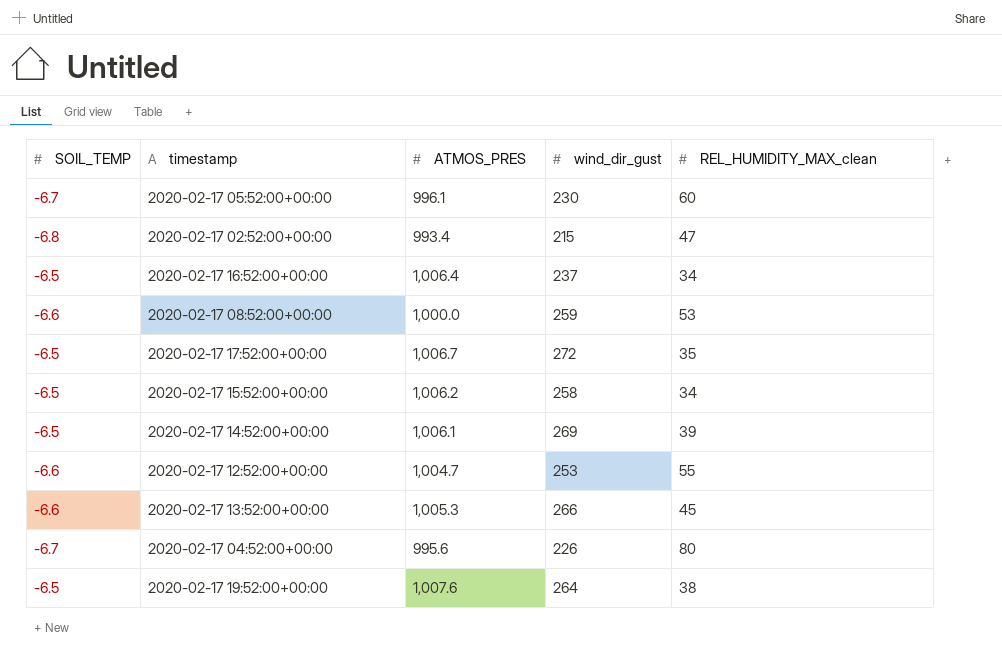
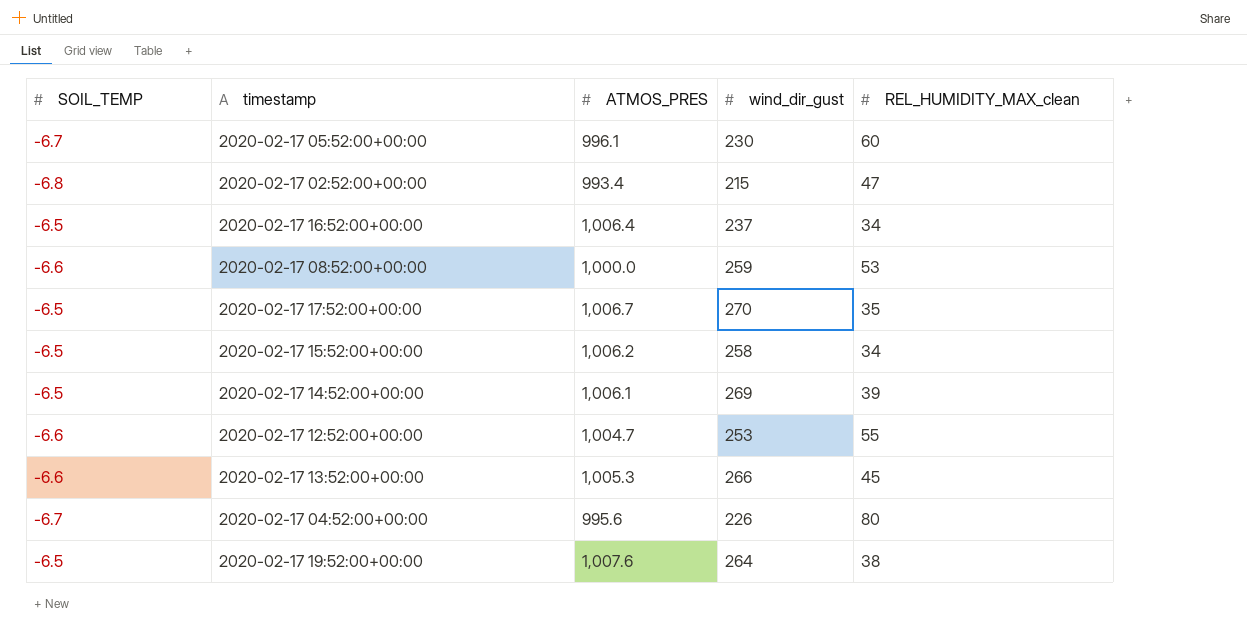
2020-02-17 17:52:00+00:00 | wind_dir_gust: 272 -> 270

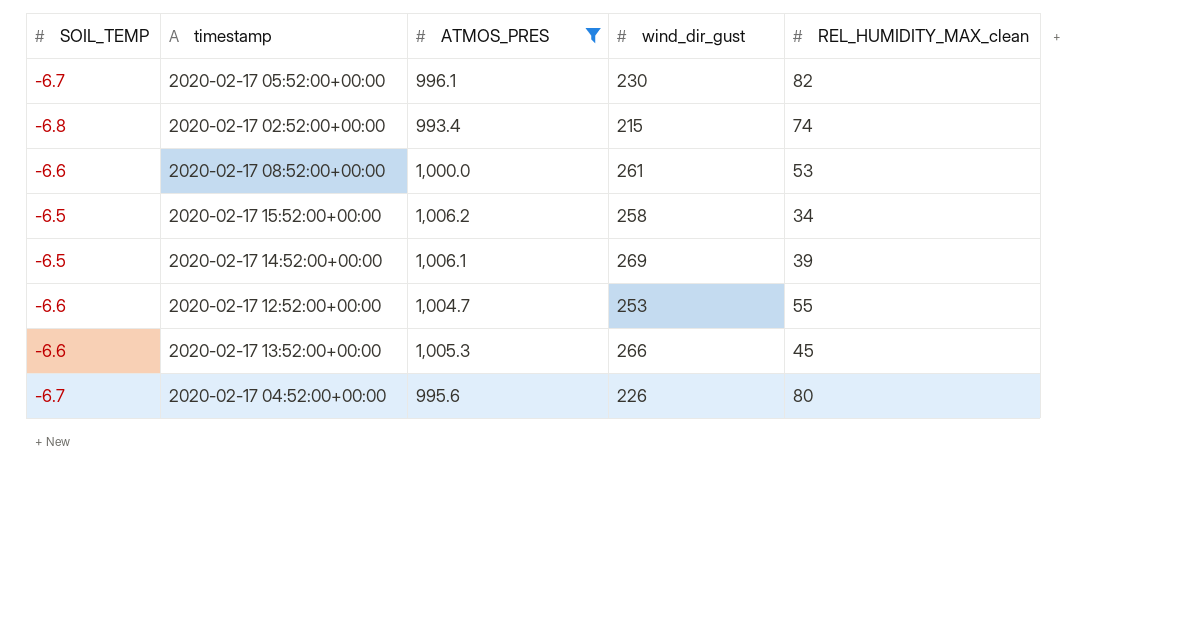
filter: none -> ATMOS_PRES <= 1,006.2
2020-02-17 05:52:00+00:00 | REL_HUMIDITY_MAX_clean: 60 -> 82
2020-02-17 02:52:00+00:00 | REL_HUMIDITY_MAX_clean: 47 -> 74
2020-02-17 08:52:00+00:00 | wind_dir_gust: 259 -> 261

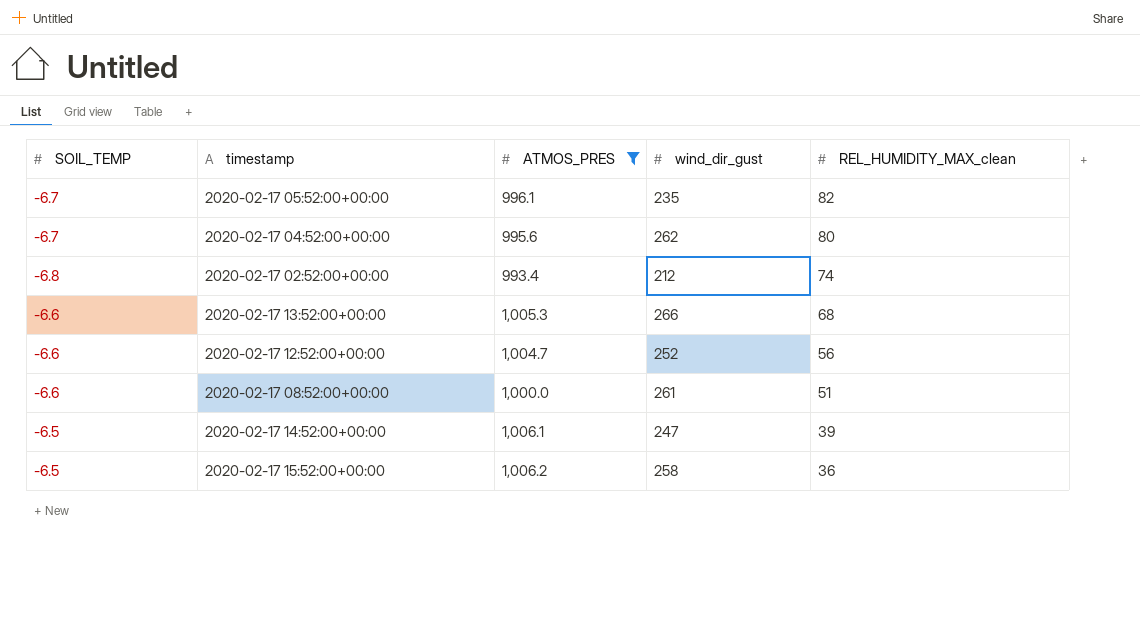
row order: none -> REL_HUMIDITY_MAX_clean descending
2020-02-17 05:52:00+00:00 | wind_dir_gust: 230 -> 235
2020-02-17 04:52:00+00:00 | wind_dir_gust: 226 -> 262
2020-02-17 02:52:00+00:00 | wind_dir_gust: 215 -> 212
2020-02-17 13:52:00+00:00 | REL_HUMIDITY_MAX_clean: 45 -> 68
2020-02-17 12:52:00+00:00 | wind_dir_gust: 253 -> 252
2020-02-17 12:52:00+00:00 | REL_HUMIDITY_MAX_clean: 55 -> 56
2020-02-17 08:52:00+00:00 | REL_HUMIDITY_MAX_clean: 53 -> 51
2020-02-17 14:52:00+00:00 | wind_dir_gust: 269 -> 247
2020-02-17 15:52:00+00:00 | REL_HUMIDITY_MAX_clean: 34 -> 36

